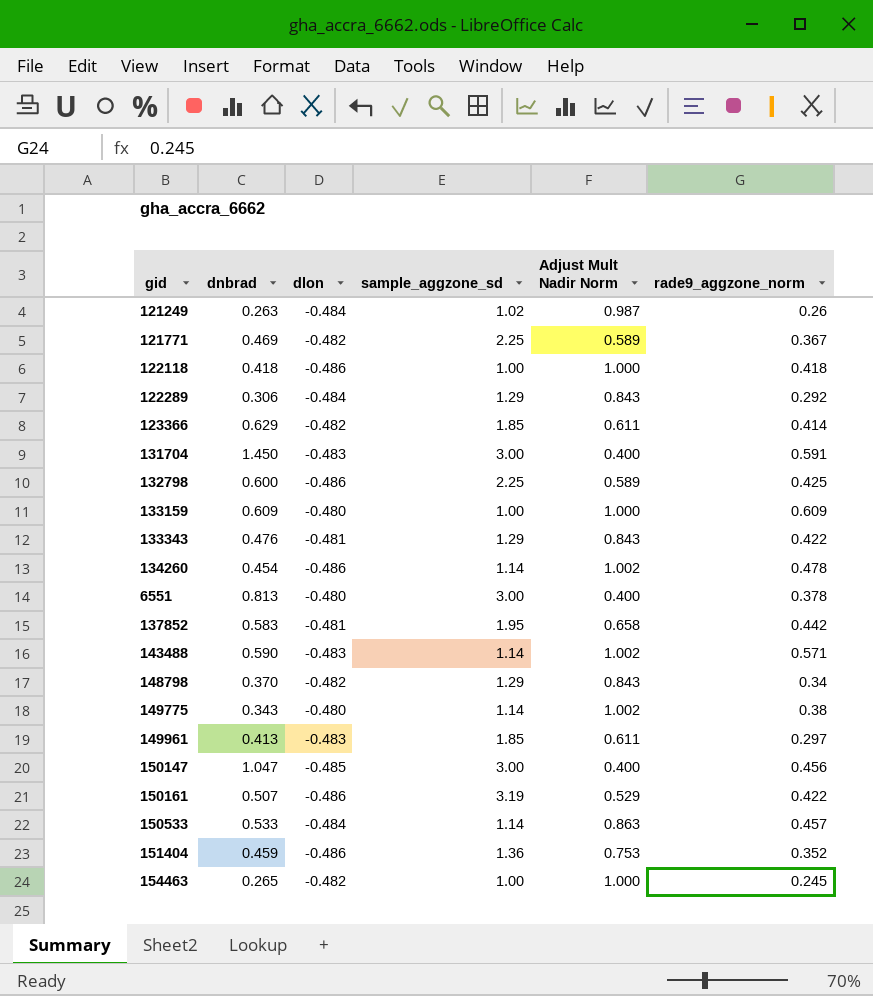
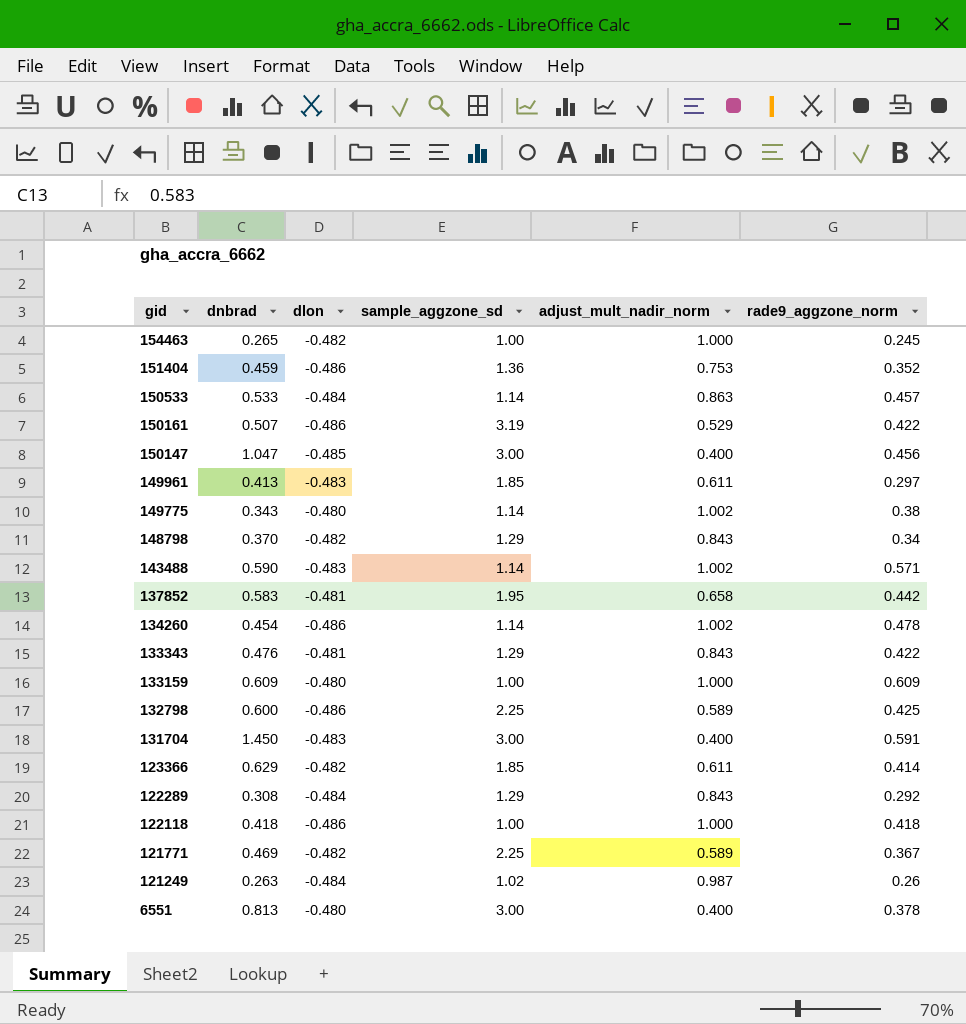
row order: none -> gid descending
column name: Adjust Mult Nadir Norm -> adjust_mult_nadir_norm
122289 | dnbrad: 0.306 -> 0.308

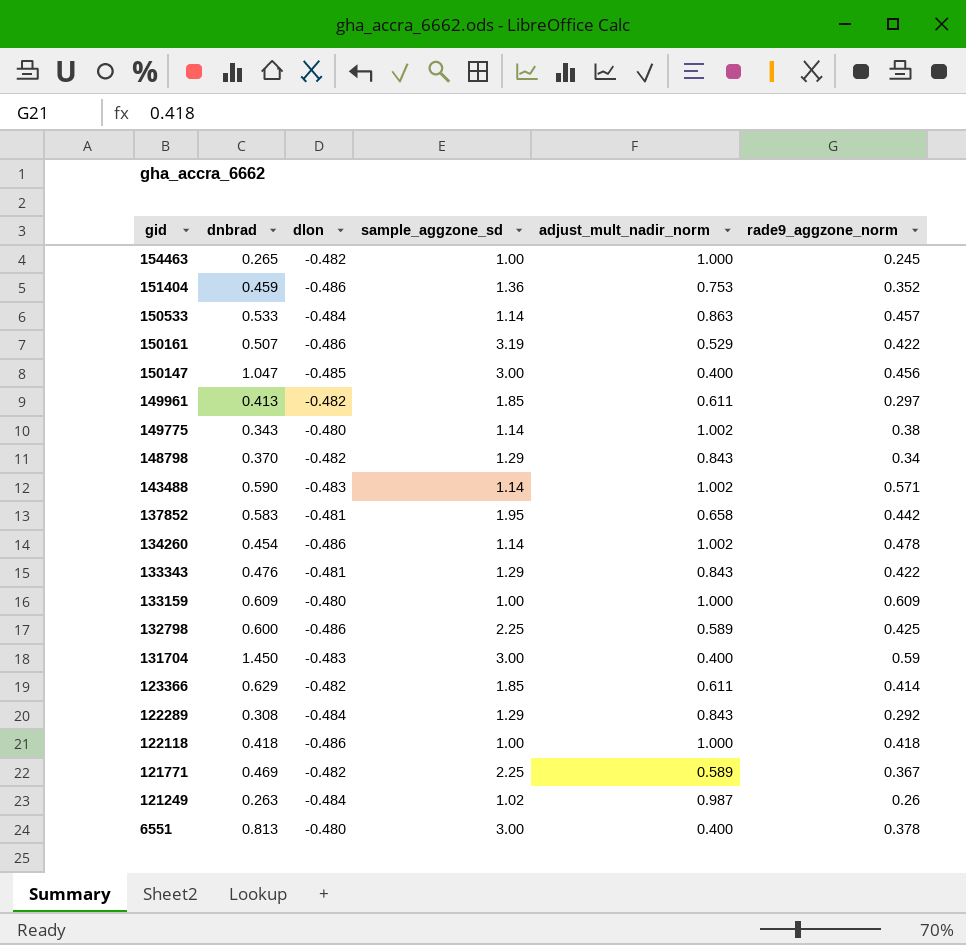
149961 | dlon: -0.483 -> -0.482
131704 | rade9_aggzone_norm: 0.591 -> 0.59

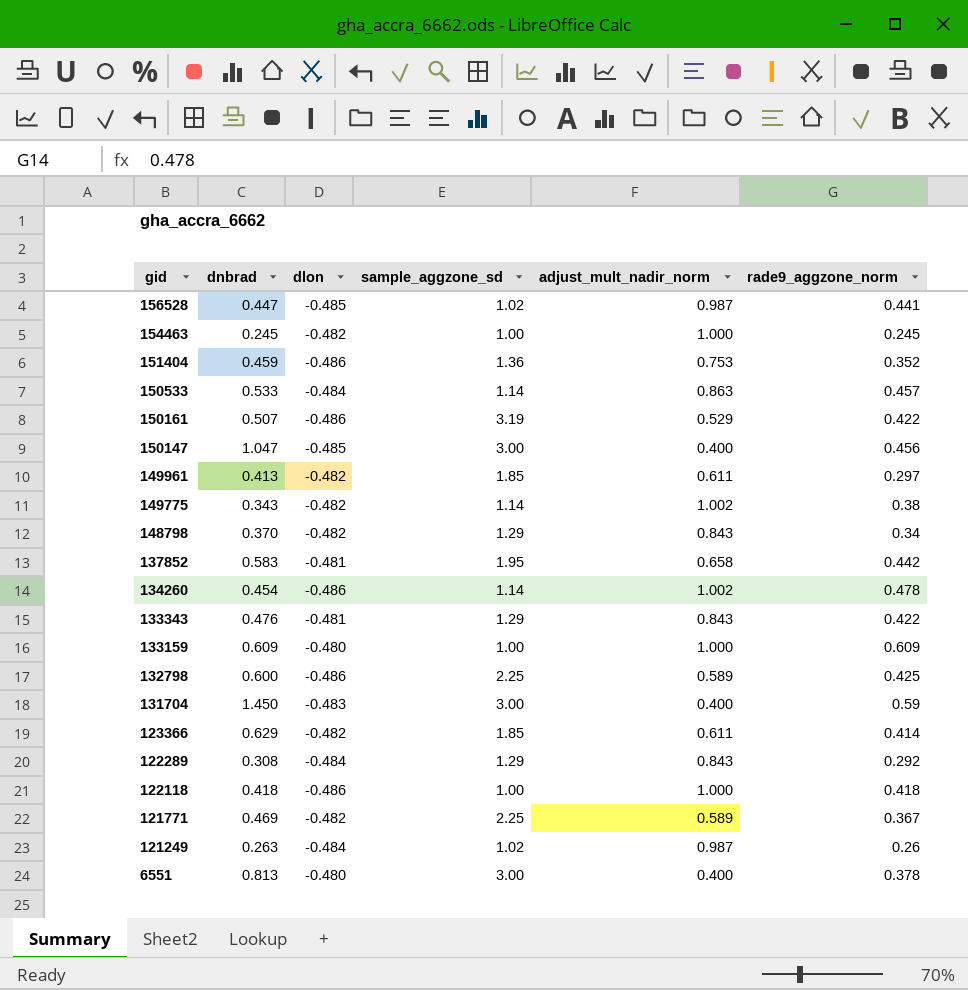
row 143488: 0.590 | -0.483 | 1.14 | 1.002 | 0.571 -> none
row 156528: none -> 0.447 | -0.485 | 1.02 | 0.987 | 0.441
154463 | dnbrad: 0.265 -> 0.245
149775 | dlon: -0.480 -> -0.482

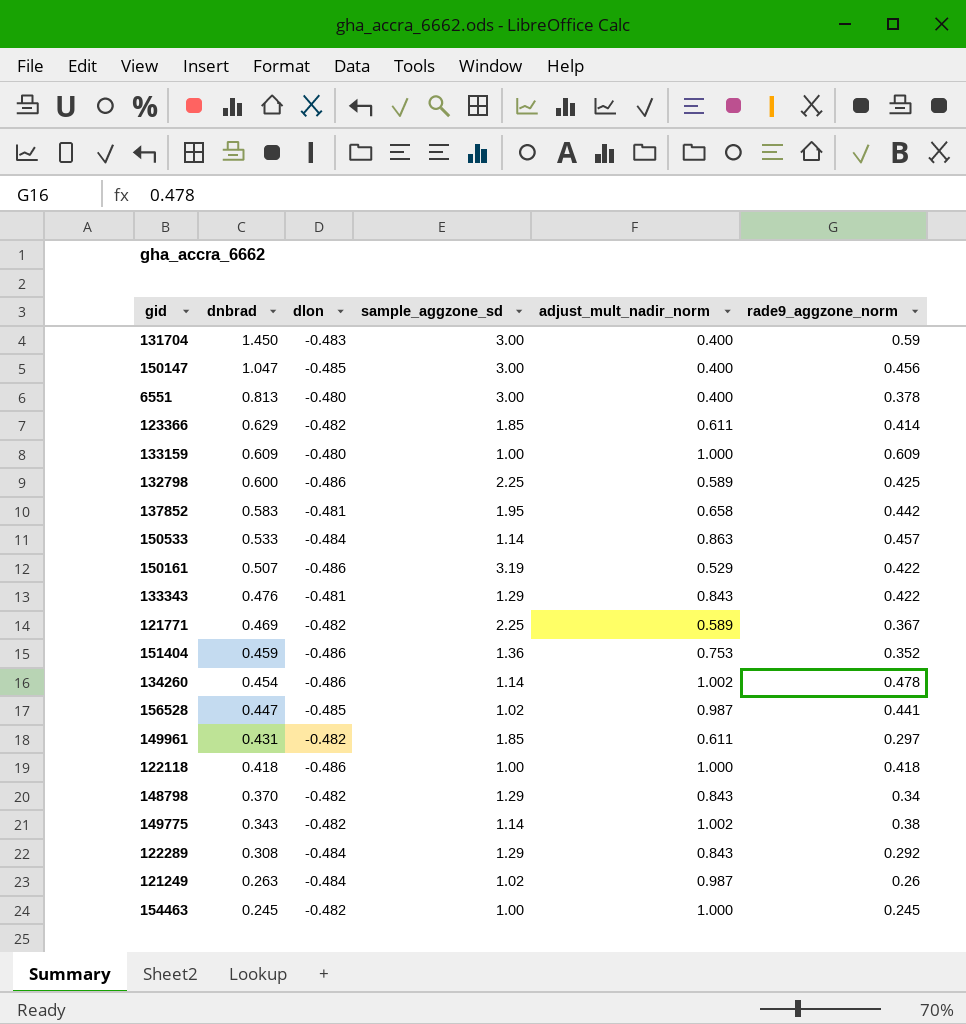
row order: gid descending -> dnbrad descending
149961 | dnbrad: 0.413 -> 0.431

